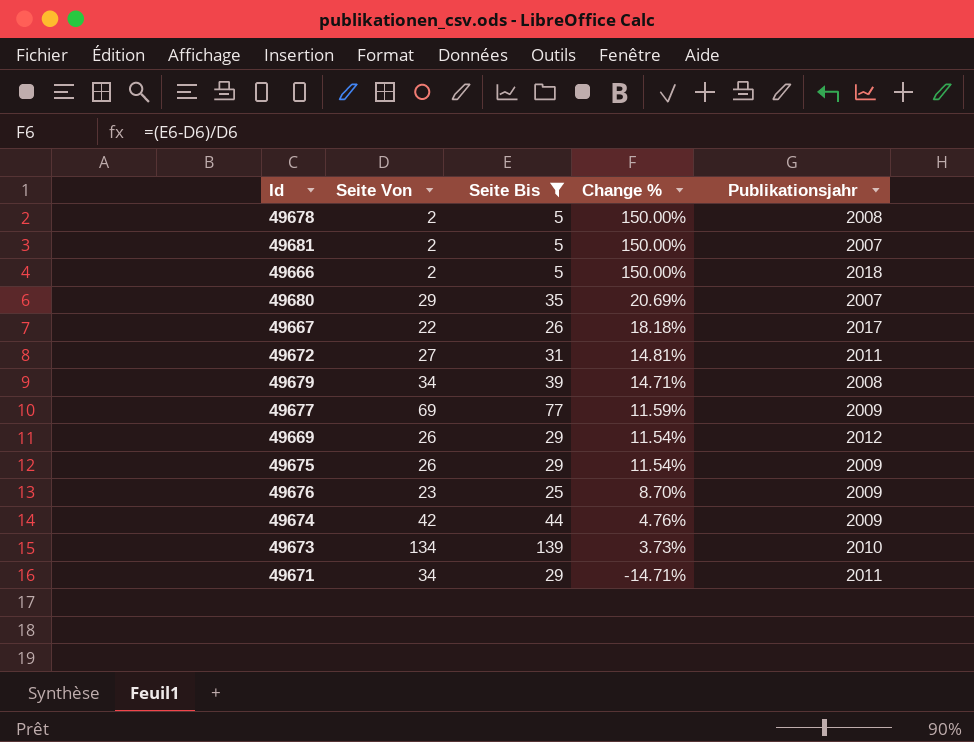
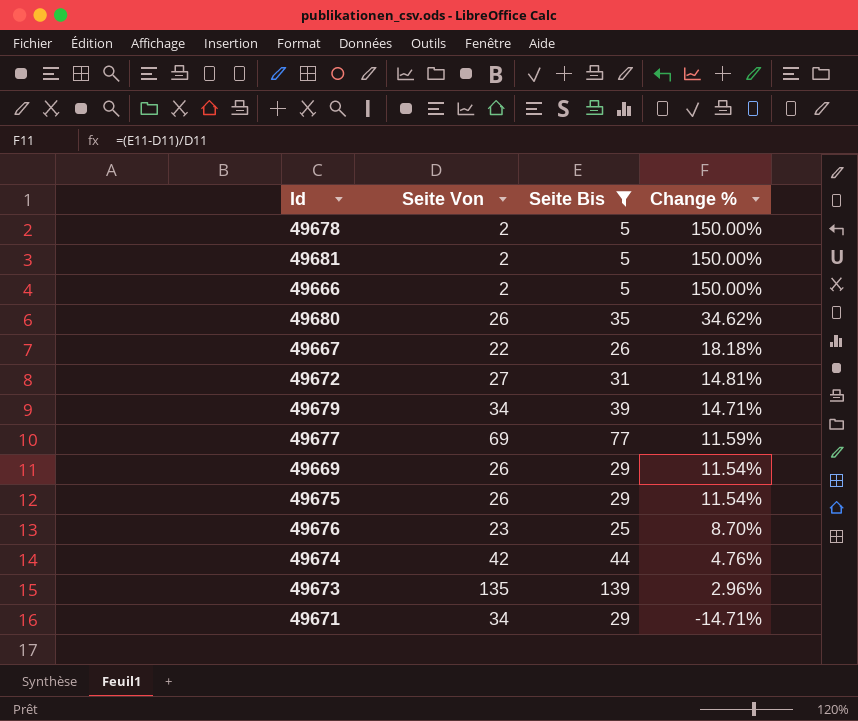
column Publikationsjahr | position: 5 -> none
49680 | Seite Von: 29 -> 26
49680 | Change %: 20.69% -> 34.62%
49673 | Seite Von: 134 -> 135
49673 | Change %: 3.73% -> 2.96%

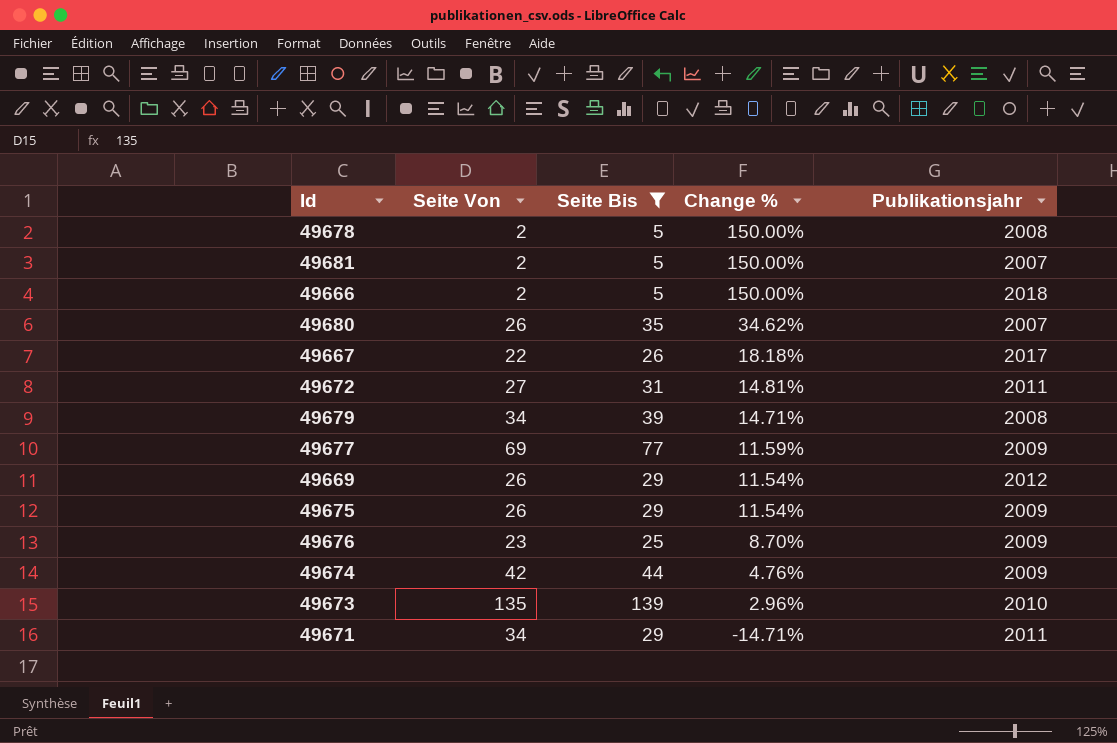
column Publikationsjahr | position: none -> 5

